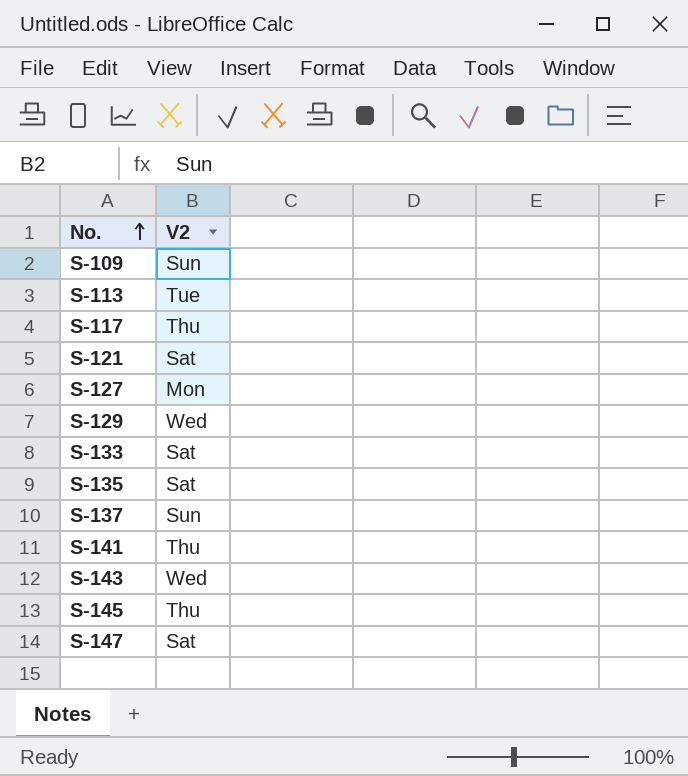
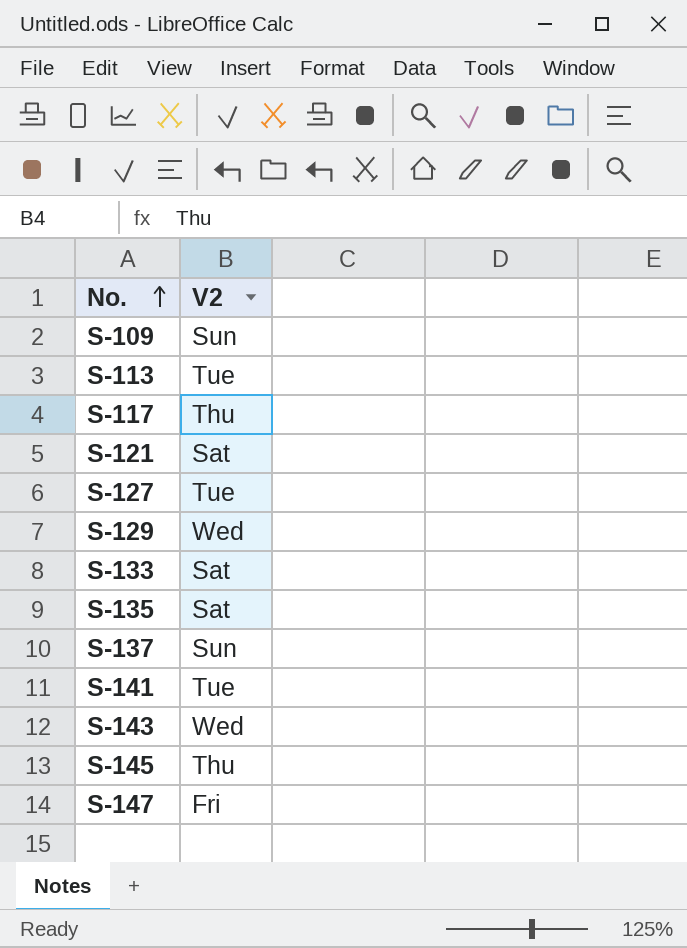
S-127 | V2: Mon -> Tue
S-141 | V2: Thu -> Tue
S-147 | V2: Sat -> Fri

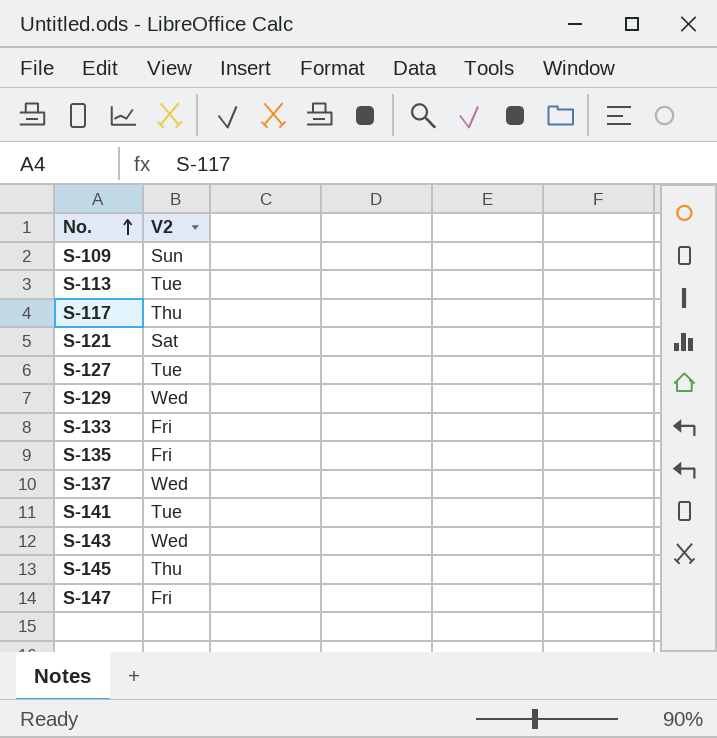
S-133 | V2: Sat -> Fri
S-135 | V2: Sat -> Fri
S-137 | V2: Sun -> Wed

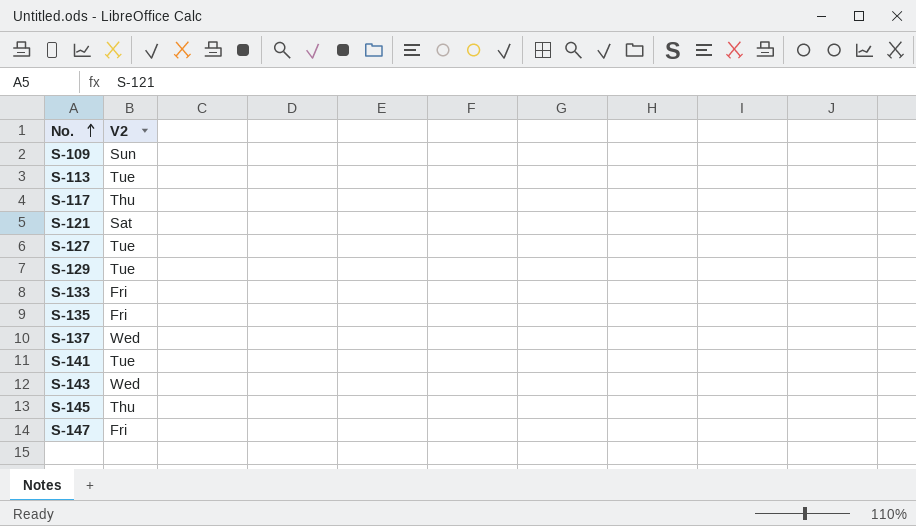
S-129 | V2: Wed -> Tue

